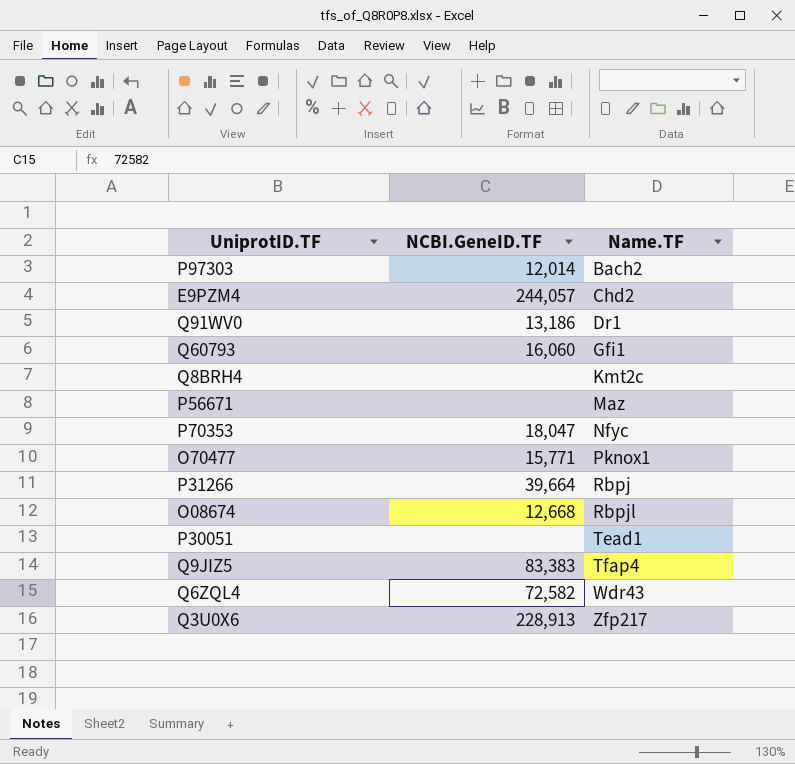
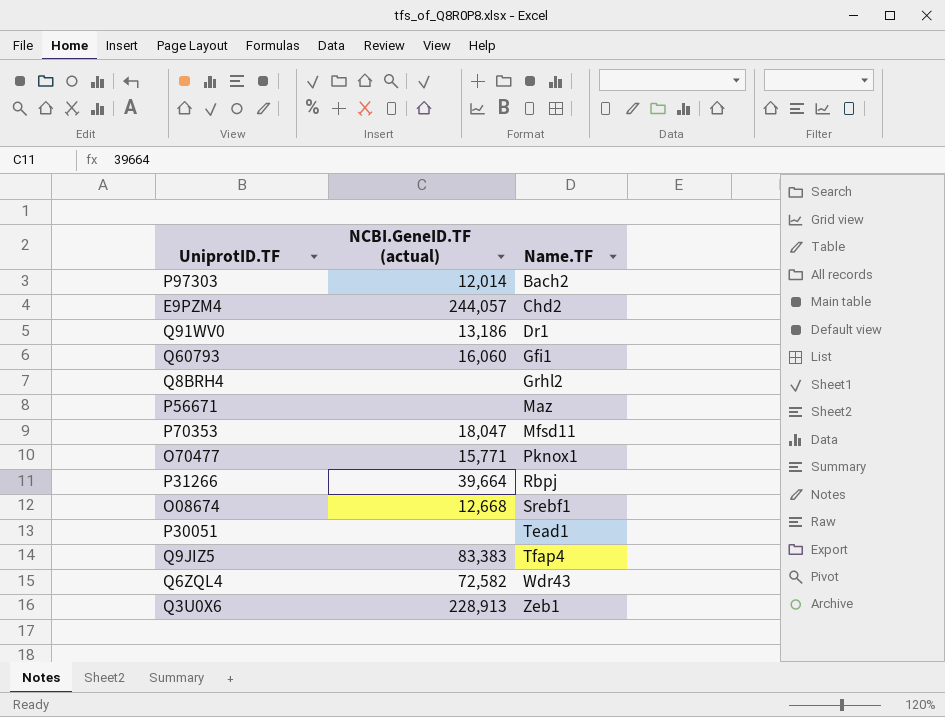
column name: NCBI.GeneID.TF -> NCBI.GeneID.TF (actual)
Q8BRH4 | Name.TF: Kmt2c -> Grhl2
P70353 | Name.TF: Nfyc -> Mfsd11
O08674 | Name.TF: Rbpjl -> Srebf1
Q3U0X6 | Name.TF: Zfp217 -> Zeb1

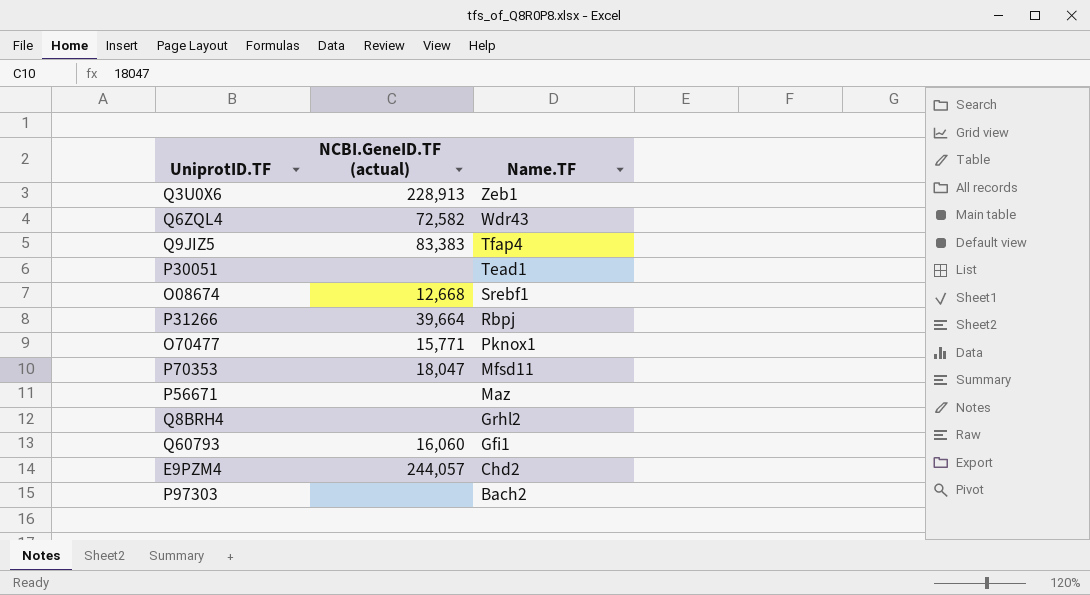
row order: Name.TF ascending -> Name.TF descending
row Q91WV0: 13,186 | Dr1 -> none
P97303 | NCBI.GeneID.TF (actual): 12,014 -> none

